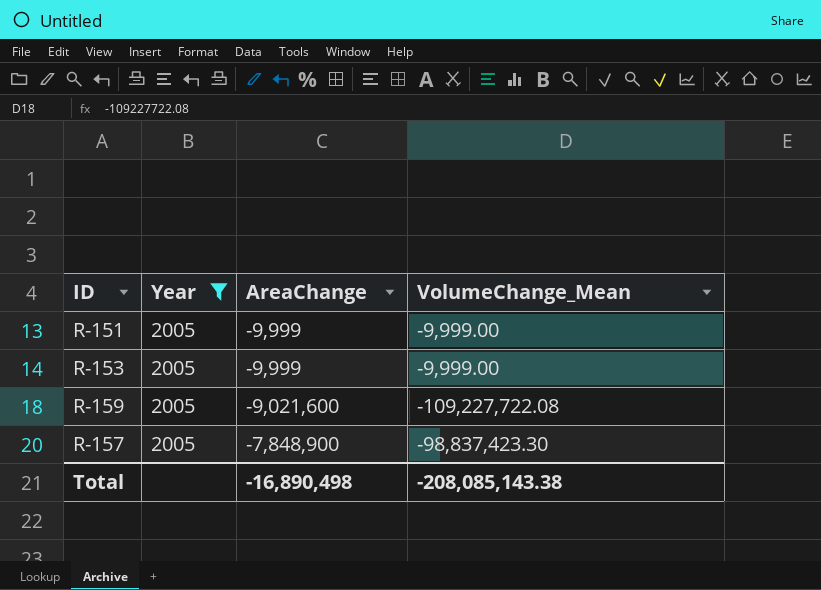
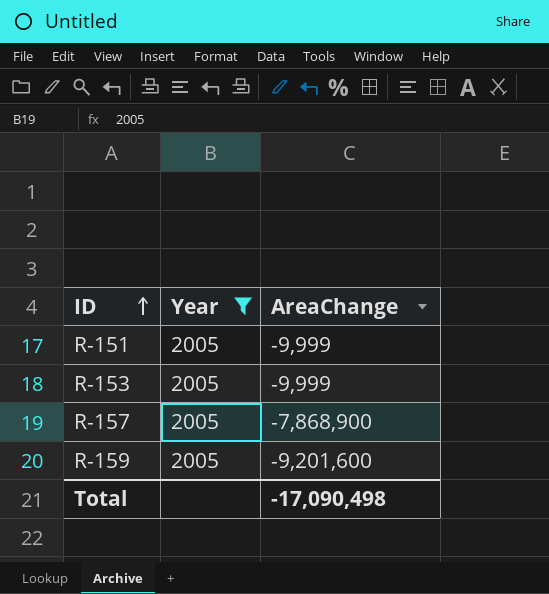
row order: none -> ID ascending
column VolumeChange_Mean | position: 4 -> none
R-157 | AreaChange: -7,848,900 -> -7,868,900
R-159 | AreaChange: -9,021,600 -> -9,201,600
Total | AreaChange: -16,890,498 -> -17,090,498

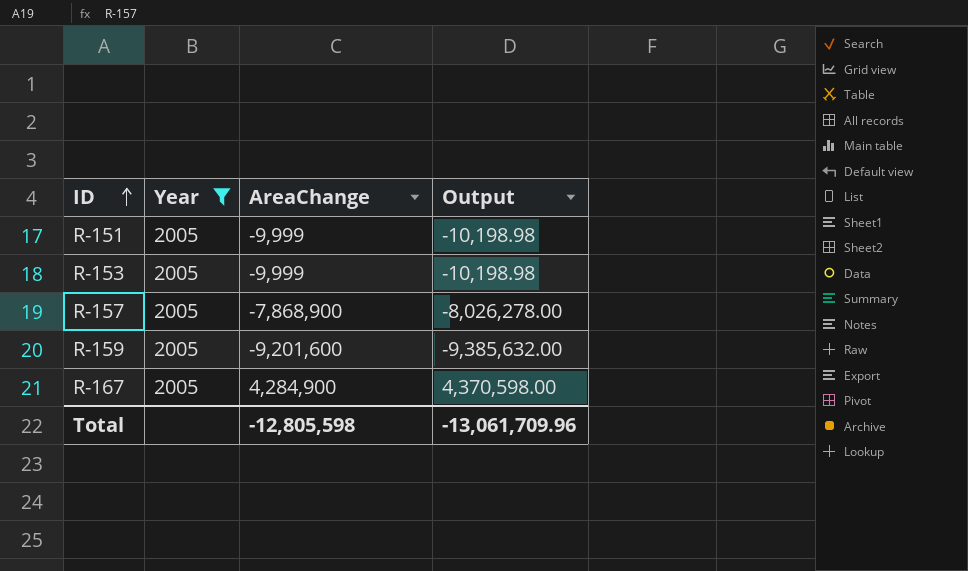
column Output | formula: none -> [AreaChange] * 1.02
row R-167: none -> 2005 | 4,284,900 | 4,370,598.00
Total | AreaChange: -17,090,498 -> -12,805,598

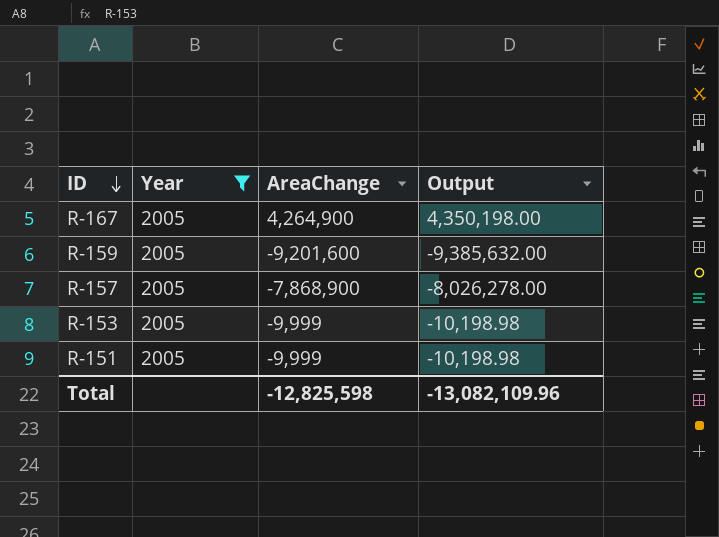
row order: ID ascending -> ID descending
R-167 | AreaChange: 4,284,900 -> 4,264,900
R-167 | Output: 4,370,598.00 -> 4,350,198.00
Total | AreaChange: -12,805,598 -> -12,825,598
Total | Output: -13,061,709.96 -> -13,082,109.96

